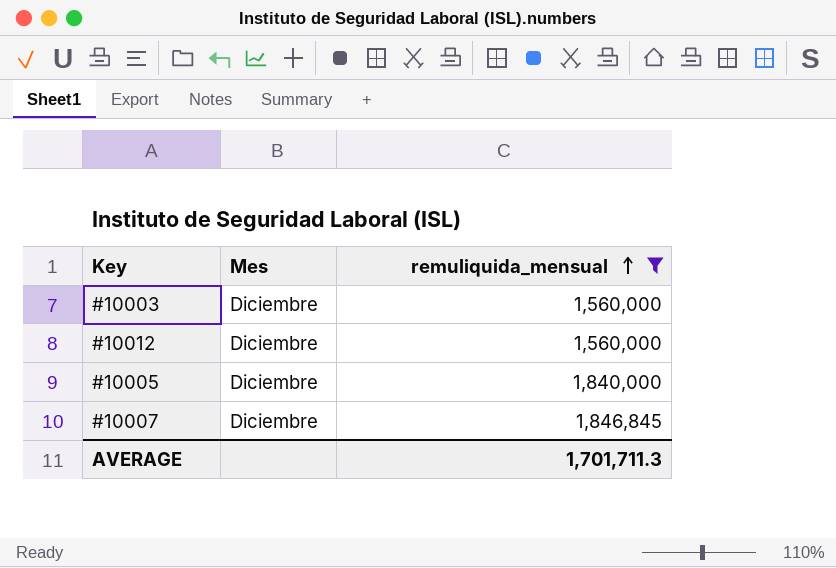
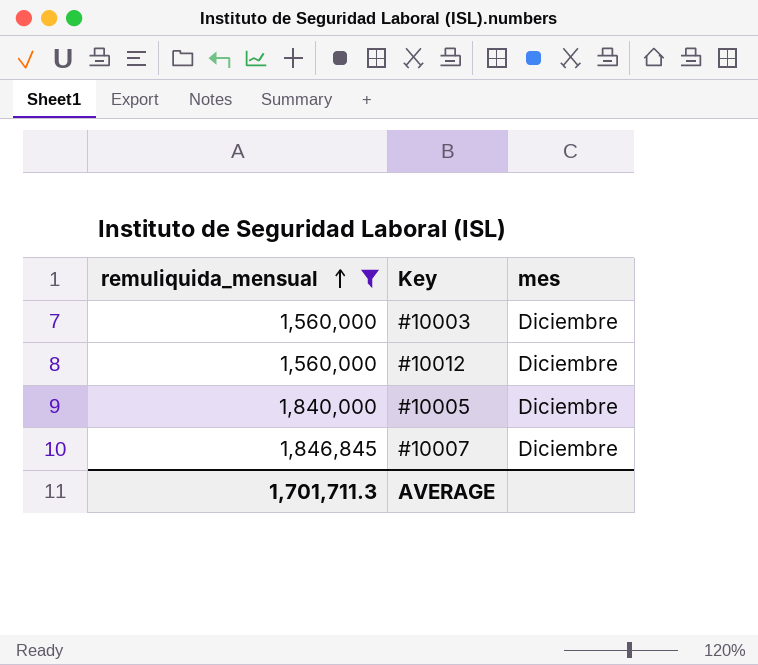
column remuliquida_mensual | position: 3 -> 1
column name: Mes -> mes

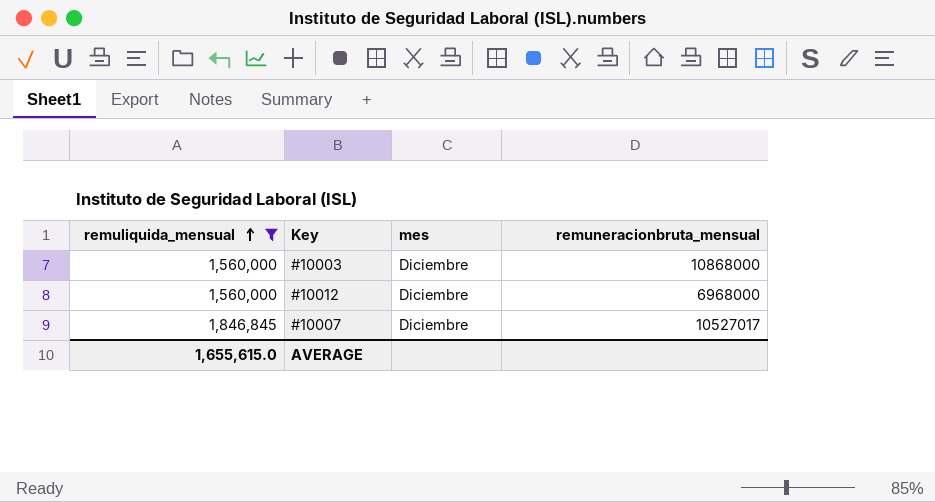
column remuneracionbruta_mensual | position: none -> 4
row #10005: 1,840,000 | Diciembre -> none
AVERAGE | remuliquida_mensual: 1,701,711.3 -> 1,655,615.0

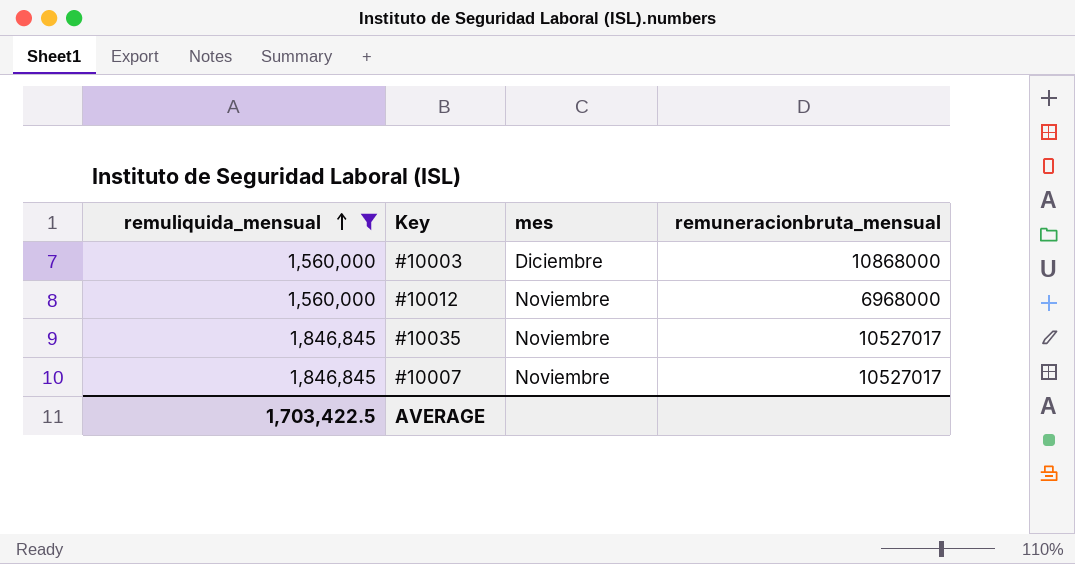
#10012 | mes: Diciembre -> Noviembre
row #10035: none -> 1,846,845 | Noviembre | 10527017
#10007 | mes: Diciembre -> Noviembre
AVERAGE | remuliquida_mensual: 1,655,615.0 -> 1,703,422.5

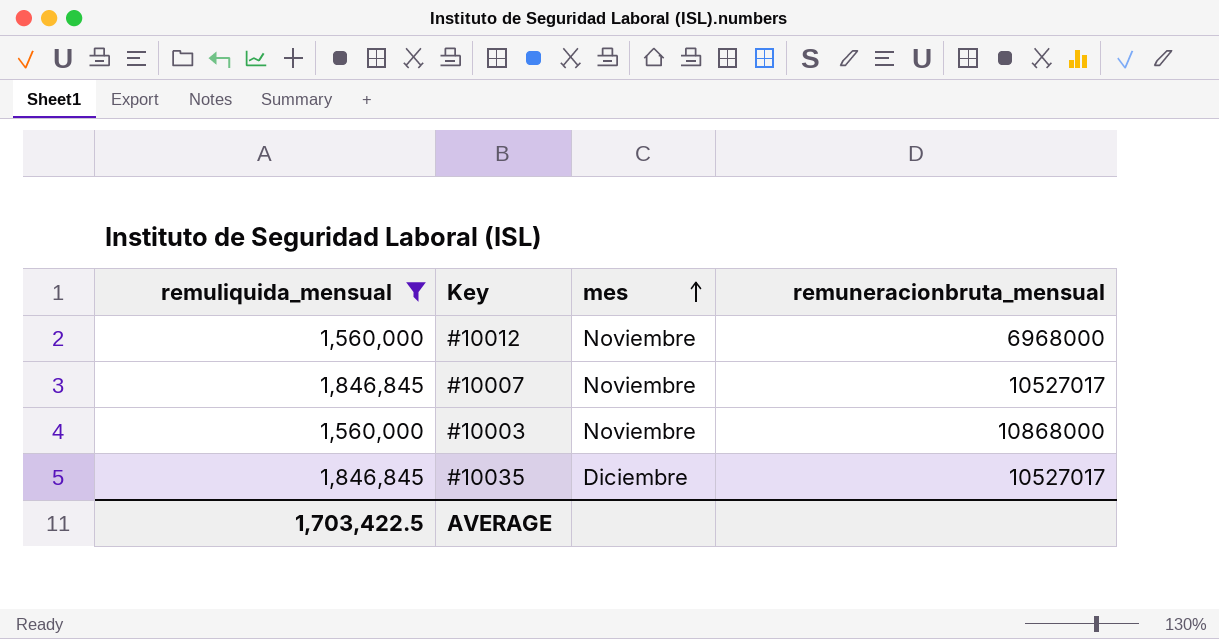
row order: remuliquida_mensual ascending -> mes ascending
#10003 | mes: Diciembre -> Noviembre
#10035 | mes: Noviembre -> Diciembre

